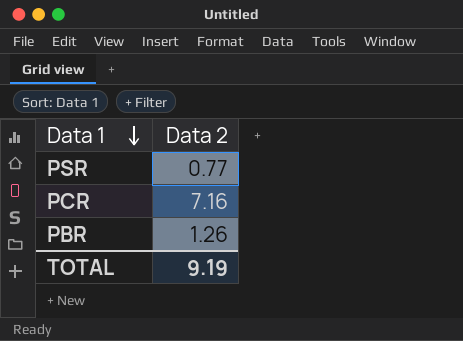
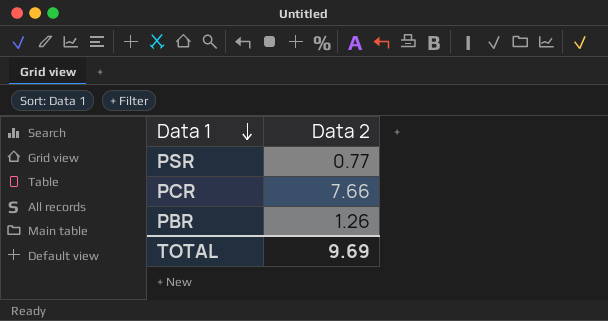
PCR | Data 2: 7.16 -> 7.66
TOTAL | Data 2: 9.19 -> 9.69

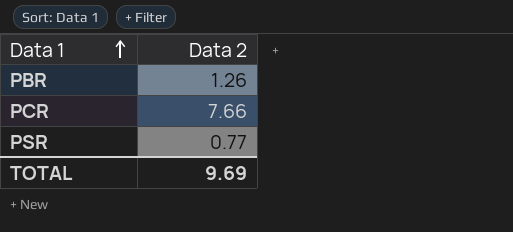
row order: Data 1 descending -> Data 1 ascending

